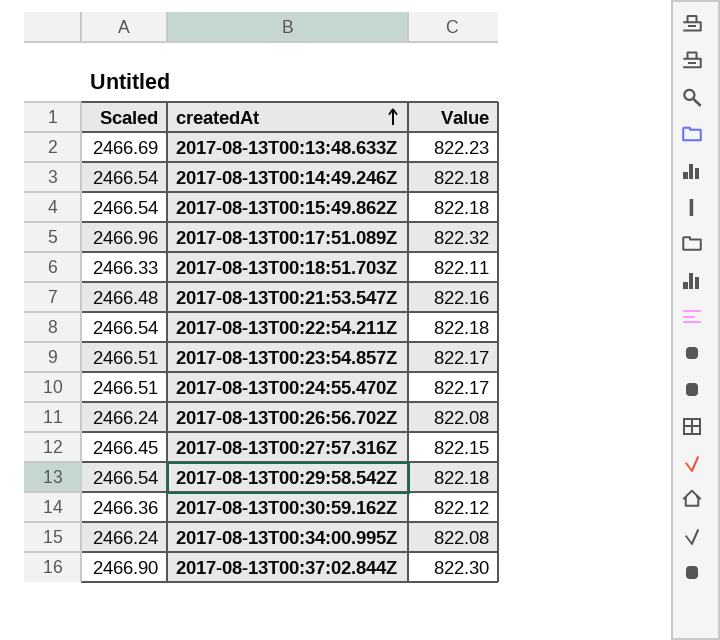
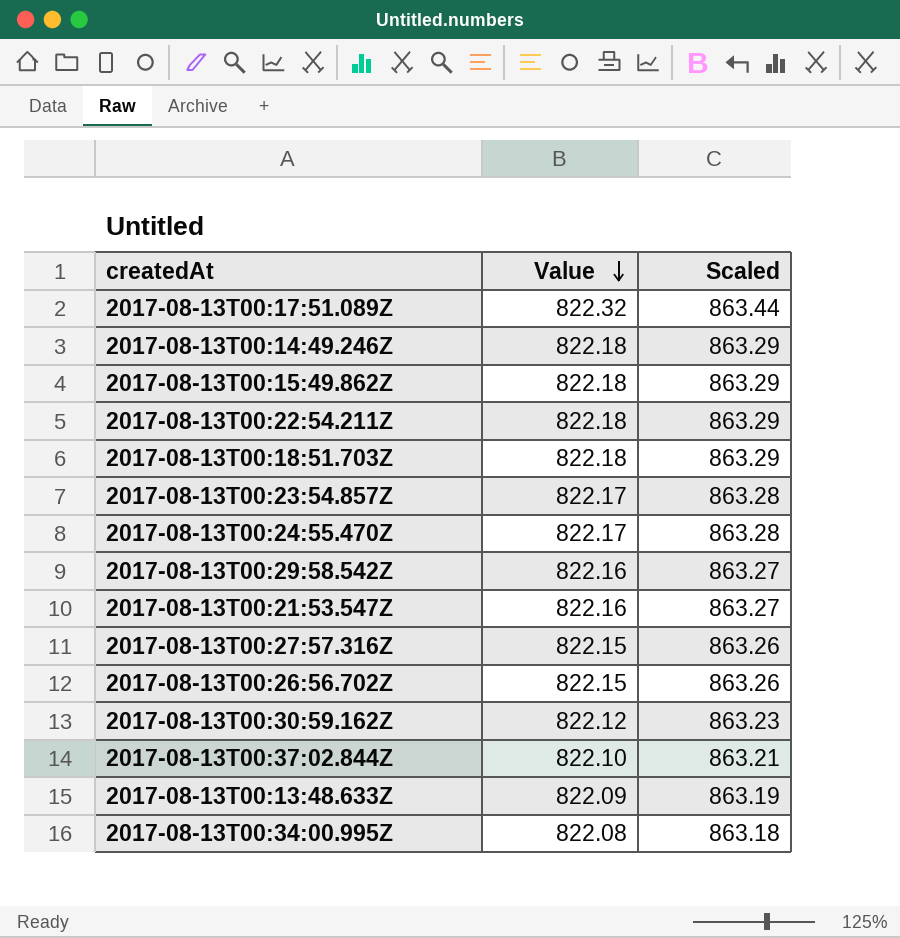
row order: createdAt ascending -> Value descending
column Scaled | formula: [Value] * 3 -> [Value] * 1.05
column Scaled | position: 1 -> 3
2017-08-13T00:18:51.703Z | Value: 822.11 -> 822.18
2017-08-13T00:29:58.542Z | Value: 822.18 -> 822.16
2017-08-13T00:26:56.702Z | Value: 822.08 -> 822.15
2017-08-13T00:37:02.844Z | Value: 822.30 -> 822.10
2017-08-13T00:13:48.633Z | Value: 822.23 -> 822.09

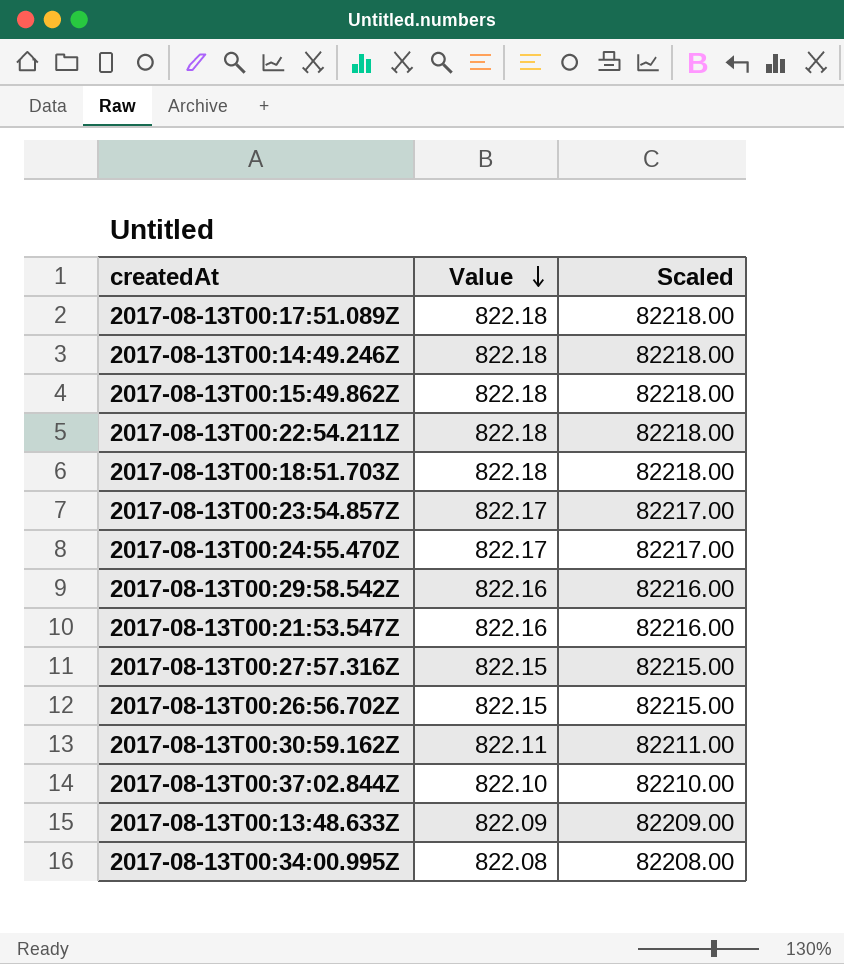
column Scaled | formula: [Value] * 1.05 -> [Value] * 100
2017-08-13T00:17:51.089Z | Value: 822.32 -> 822.18
2017-08-13T00:30:59.162Z | Value: 822.12 -> 822.11

